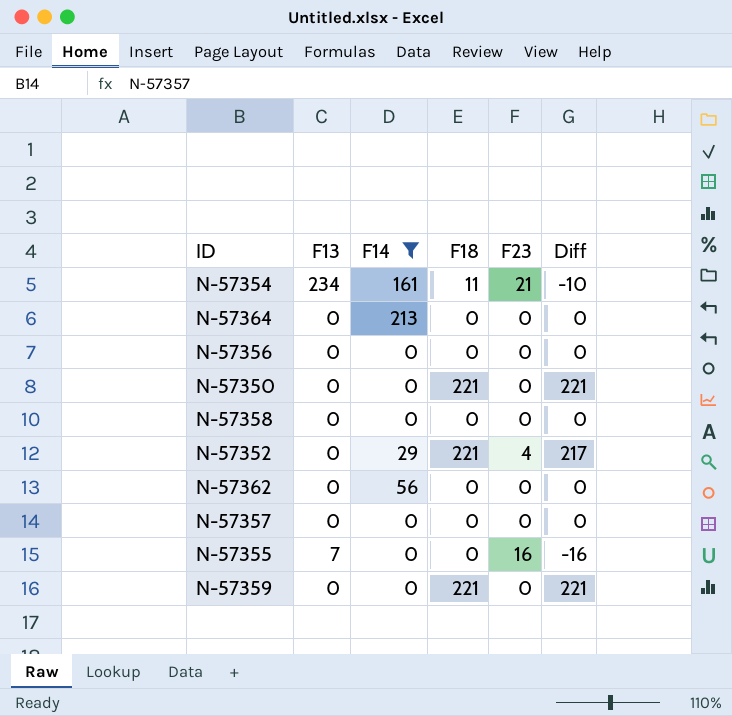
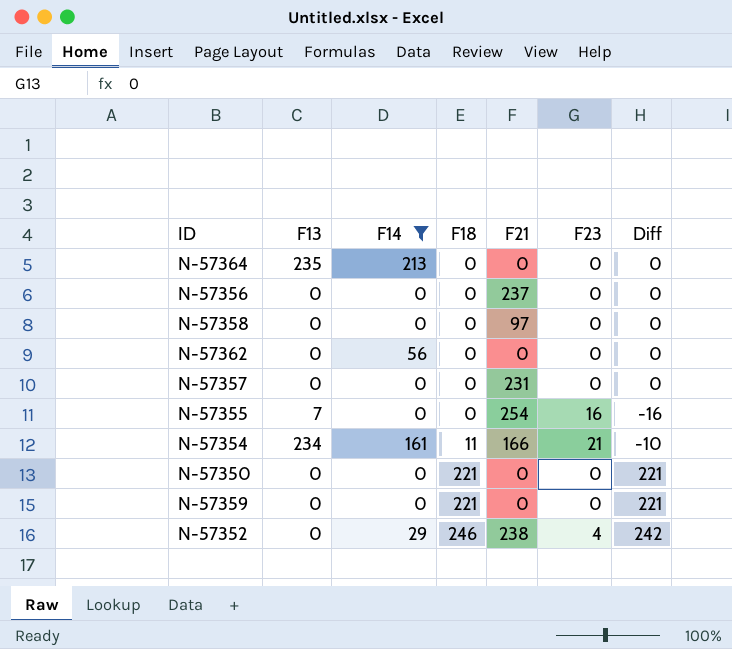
row order: none -> F18 ascending
column F21 | position: none -> 5
N-57364 | F13: 0 -> 235
N-57352 | F18: 221 -> 246
N-57352 | Diff: 217 -> 242

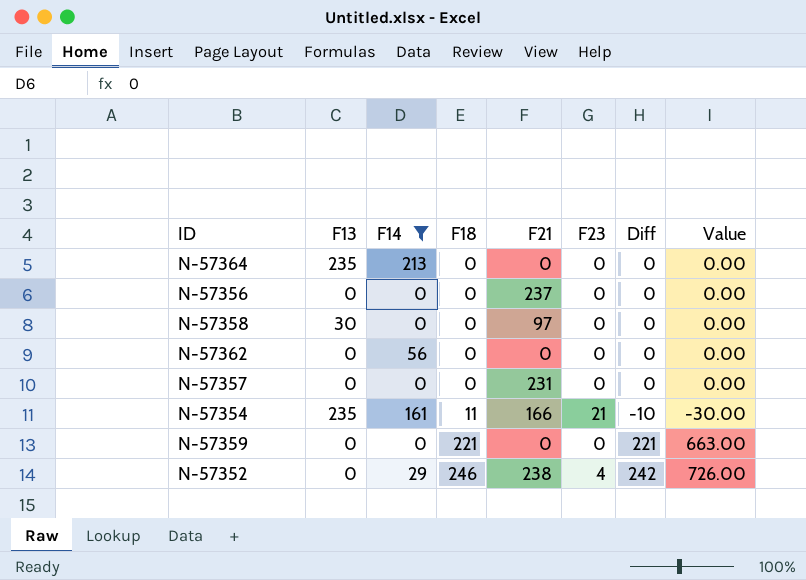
column Value | formula: none -> [Diff] * 3
row N-57355: 7 | 0 | 0 | 254 | 16 | -16 -> none
row N-57350: 0 | 0 | 221 | 0 | 0 | 221 -> none
N-57358 | F13: 0 -> 30
N-57354 | F13: 234 -> 235

